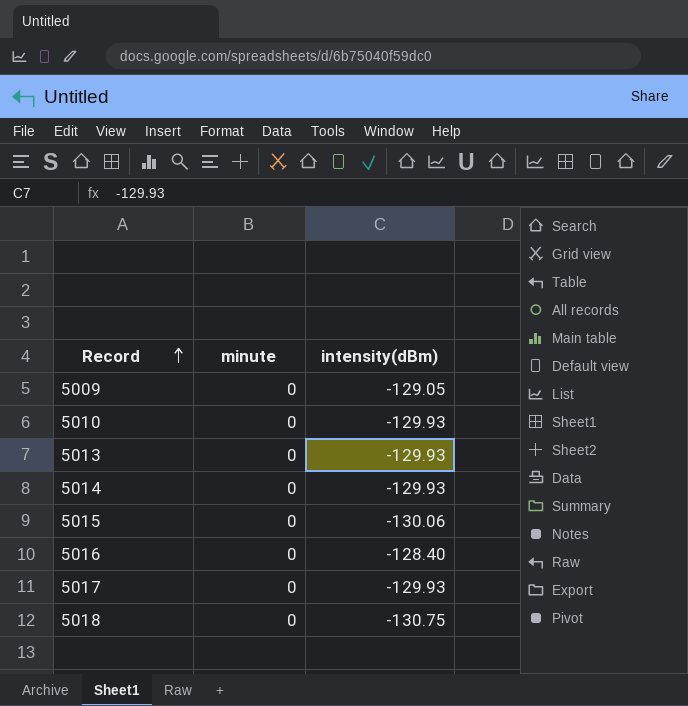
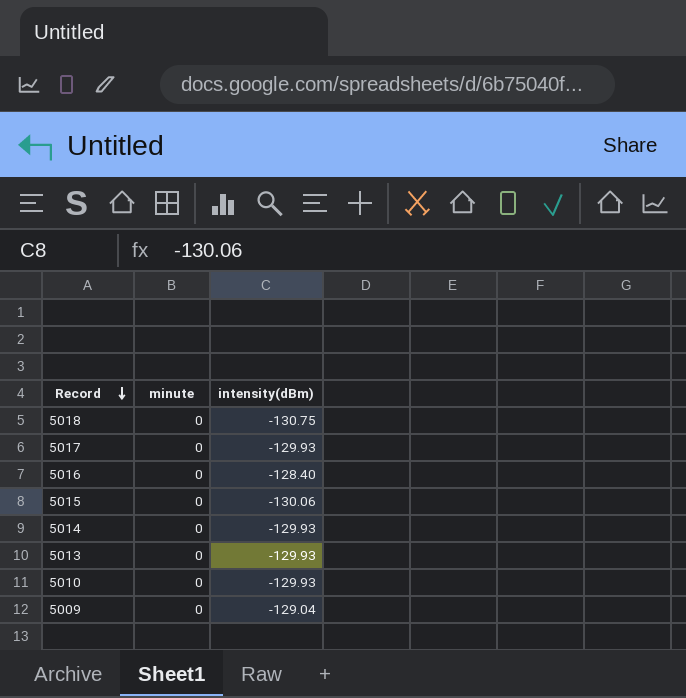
row order: Record ascending -> Record descending
5009 | intensity(dBm): -129.05 -> -129.04

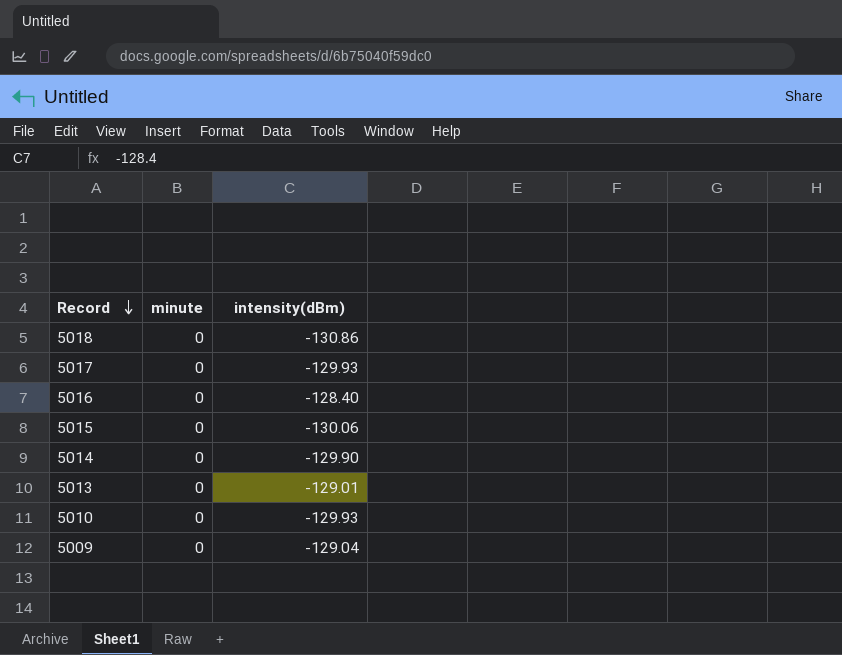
5018 | intensity(dBm): -130.75 -> -130.86
5014 | intensity(dBm): -129.93 -> -129.90
5013 | intensity(dBm): -129.93 -> -129.01

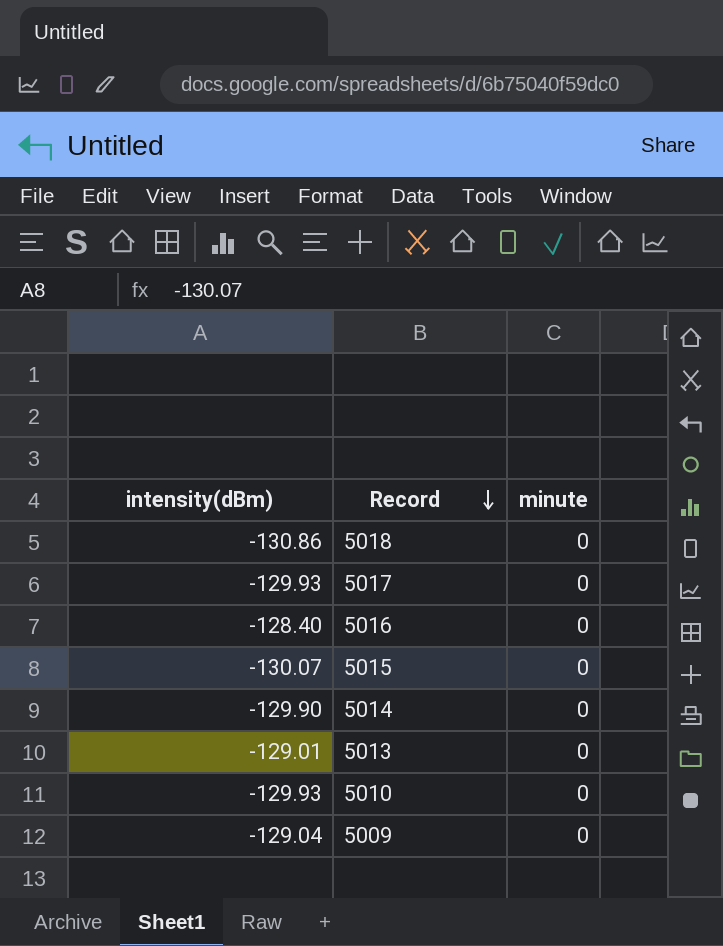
column intensity(dBm) | position: 3 -> 1
5015 | intensity(dBm): -130.06 -> -130.07

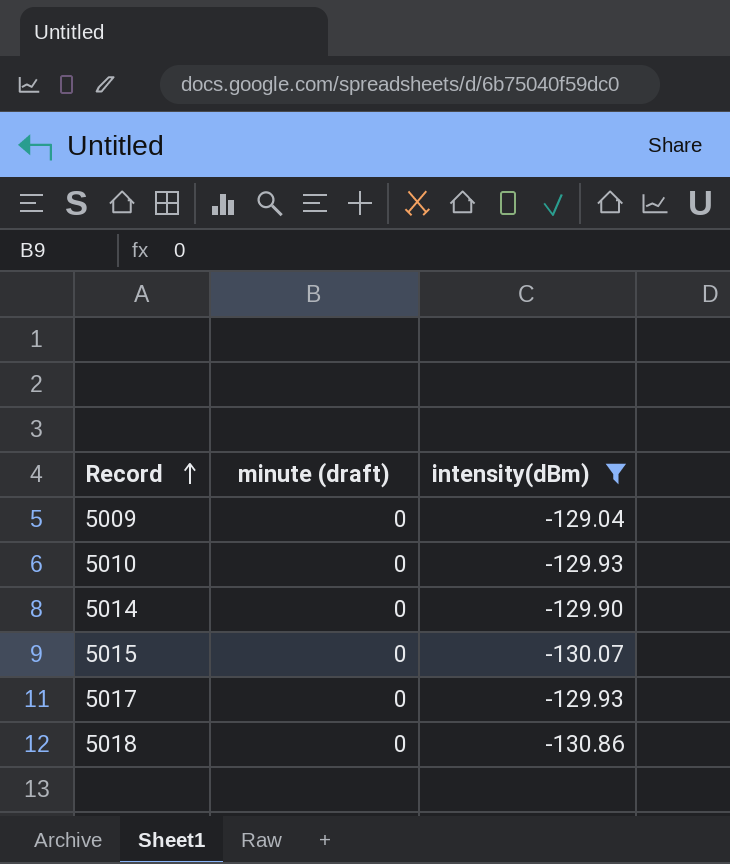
filter: none -> intensity(dBm) <= -129.04
row order: Record descending -> Record ascending
column name: minute -> minute (draft)
column intensity(dBm) | position: 1 -> 3

